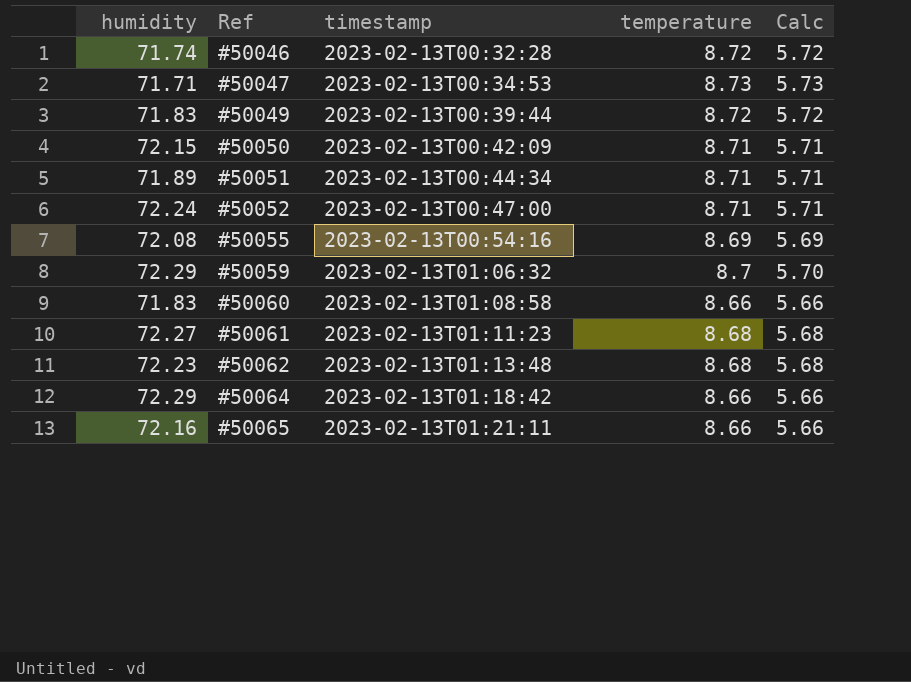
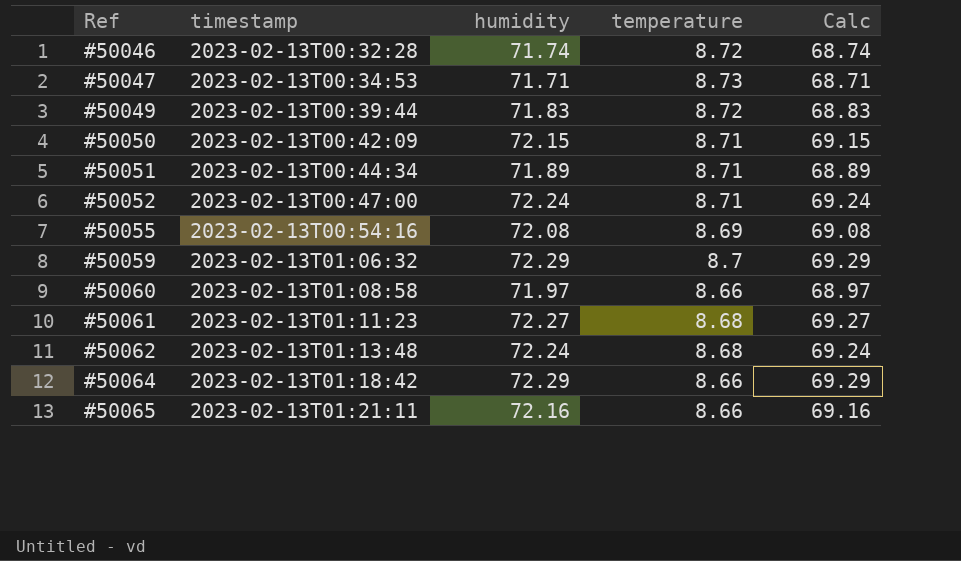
column humidity | position: 1 -> 3
column Calc | formula: [temperature] - 3 -> [humidity] - 3
#50060 | humidity: 71.83 -> 71.97
#50062 | humidity: 72.23 -> 72.24

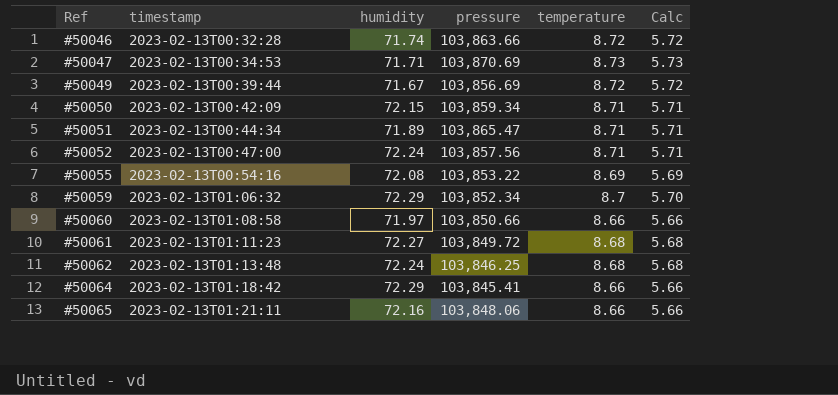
column pressure | position: none -> 4
column Calc | formula: [humidity] - 3 -> [temperature] - 3
#50049 | humidity: 71.83 -> 71.67

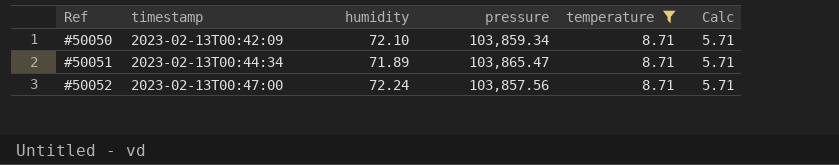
filter: none -> temperature = 8.71
#50050 | humidity: 72.15 -> 72.10

